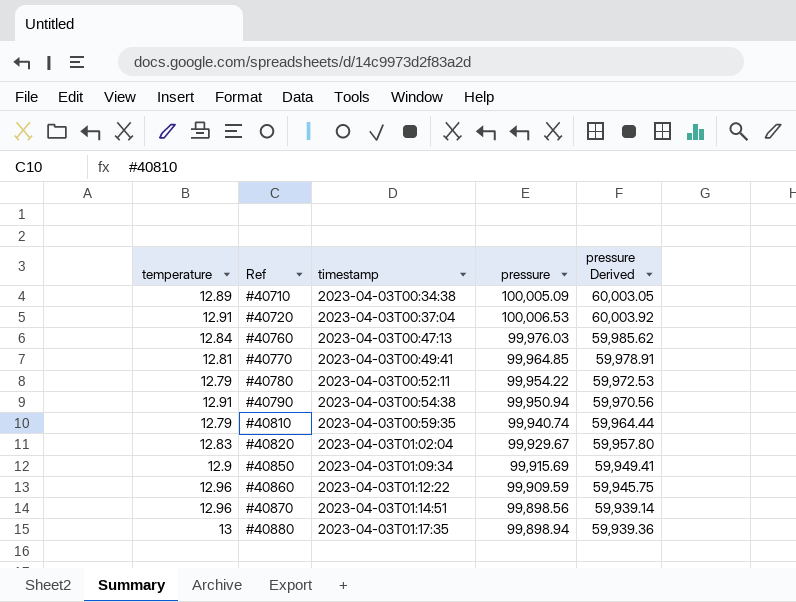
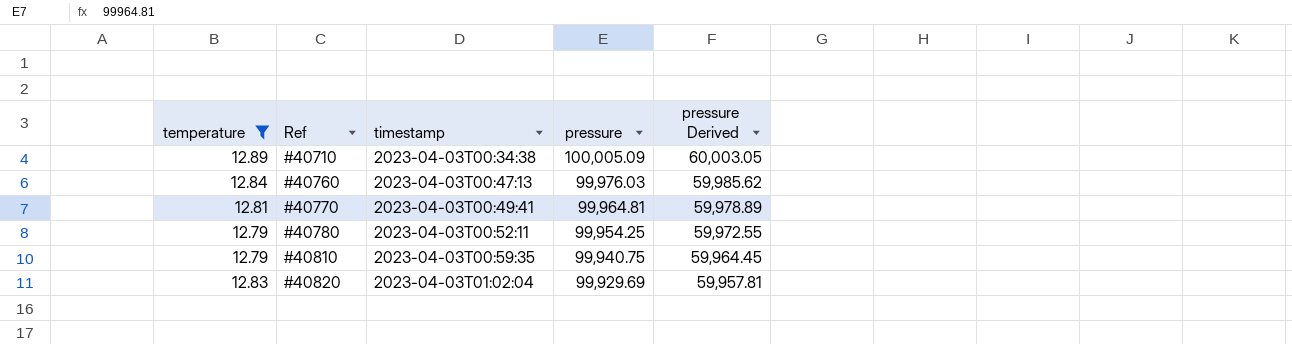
filter: none -> temperature <= 12.89
#40770 | pressure: 99,964.85 -> 99,964.81
#40770 | pressure Derived: 59,978.91 -> 59,978.89
#40780 | pressure: 99,954.22 -> 99,954.25
#40780 | pressure Derived: 59,972.53 -> 59,972.55
#40810 | pressure: 99,940.74 -> 99,940.75
#40810 | pressure Derived: 59,964.44 -> 59,964.45
#40820 | pressure: 99,929.67 -> 99,929.69
#40820 | pressure Derived: 59,957.80 -> 59,957.81

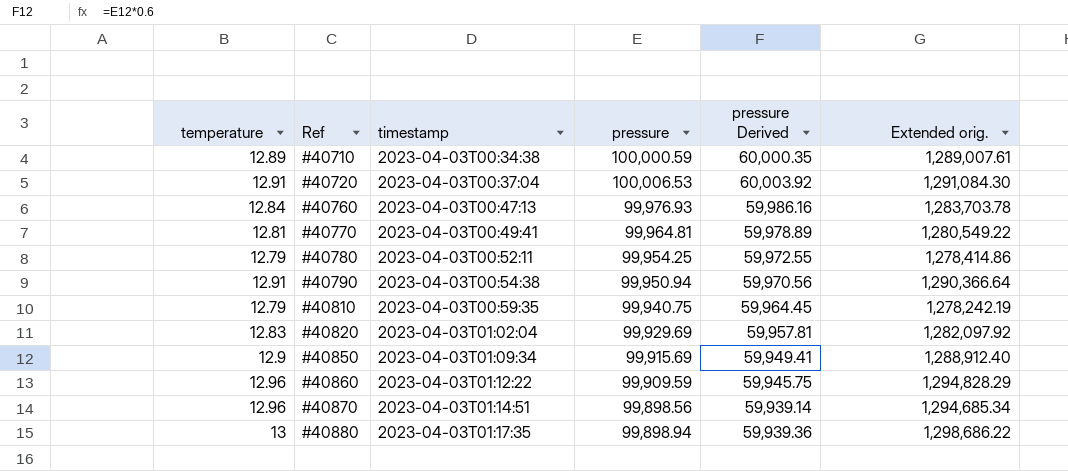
filter: temperature <= 12.89 -> none
column Extended orig. | formula: none -> [temperature] * [pressure]
#40710 | pressure: 100,005.09 -> 100,000.59
#40710 | pressure Derived: 60,003.05 -> 60,000.35
#40760 | pressure: 99,976.03 -> 99,976.93
#40760 | pressure Derived: 59,985.62 -> 59,986.16

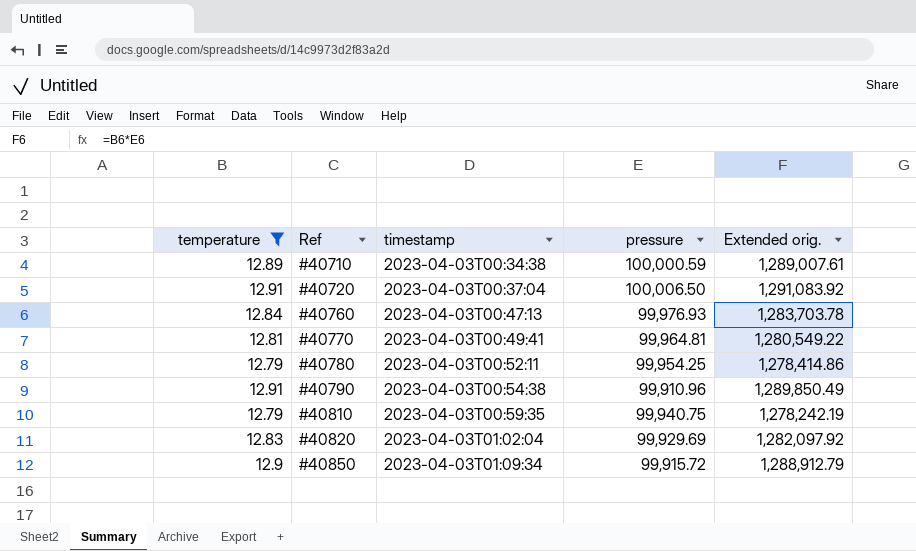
filter: none -> temperature <= 12.91
column pressure Derived | formula: [pressure] * 0.6 -> none
#40720 | pressure: 100,006.53 -> 100,006.50
#40720 | Extended orig.: 1,291,084.30 -> 1,291,083.92
#40790 | pressure: 99,950.94 -> 99,910.96
#40790 | Extended orig.: 1,290,366.64 -> 1,289,850.49
#40850 | pressure: 99,915.69 -> 99,915.72
#40850 | Extended orig.: 1,288,912.40 -> 1,288,912.79

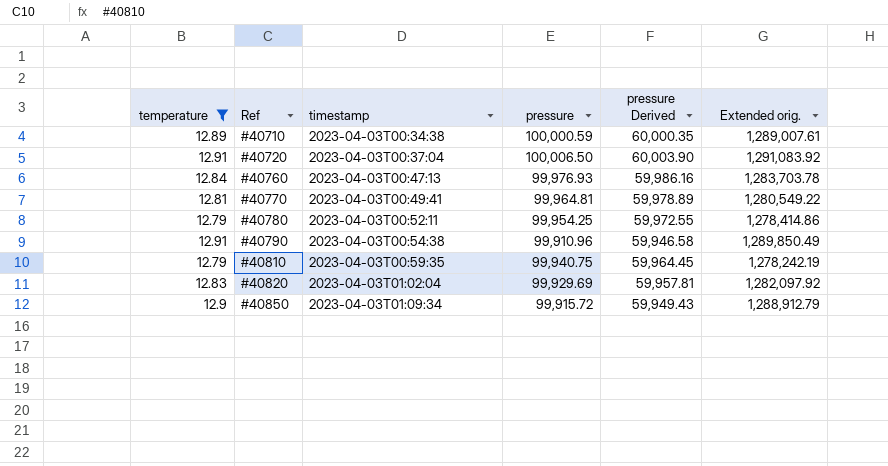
column pressure Derived | formula: none -> [pressure] * 0.6

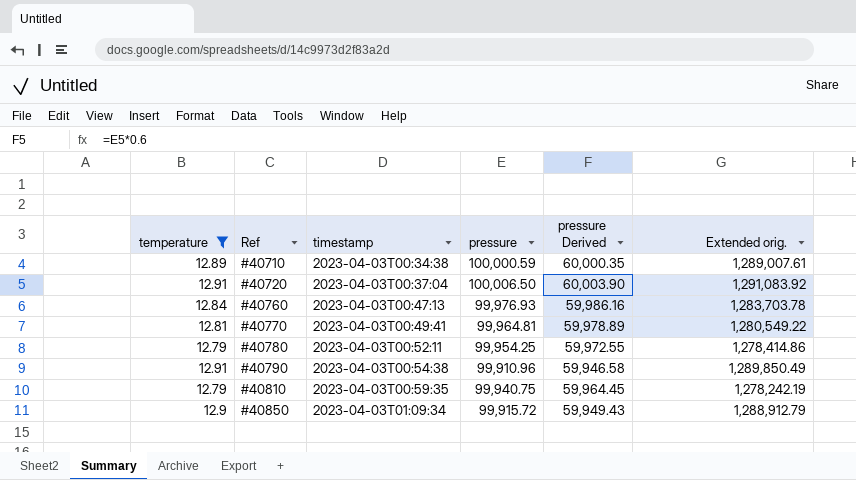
row #40820: 12.83 | 2023-04-03T01:02:04 | 99,929.69 | 59,957.81 | 1,282,097.92 -> none

